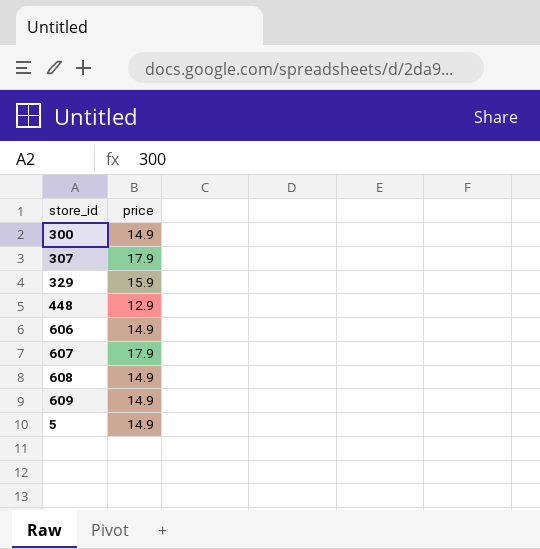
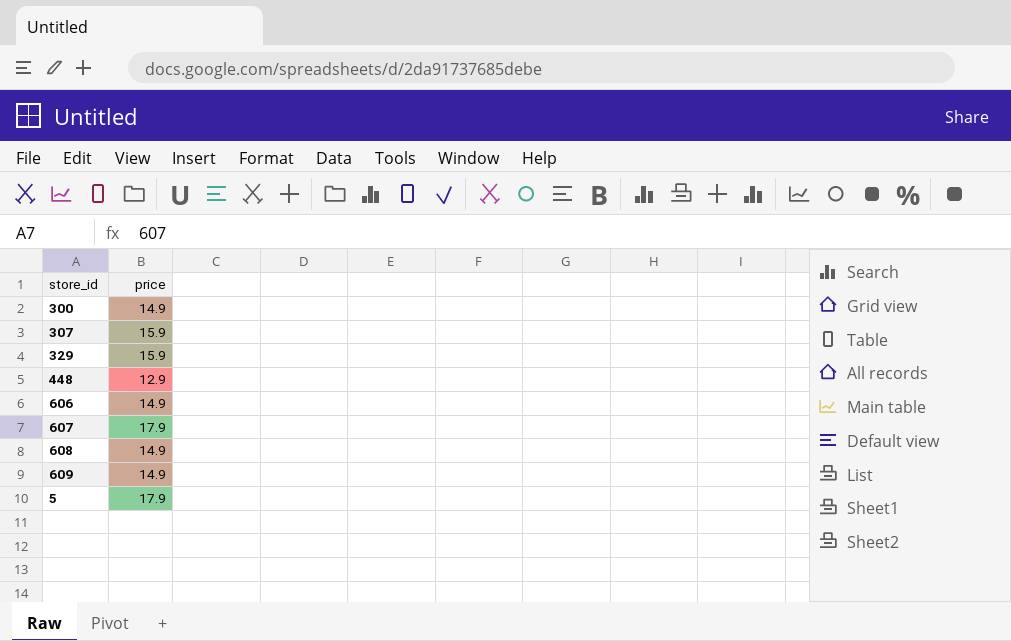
307 | price: 17.9 -> 15.9
5 | price: 14.9 -> 17.9

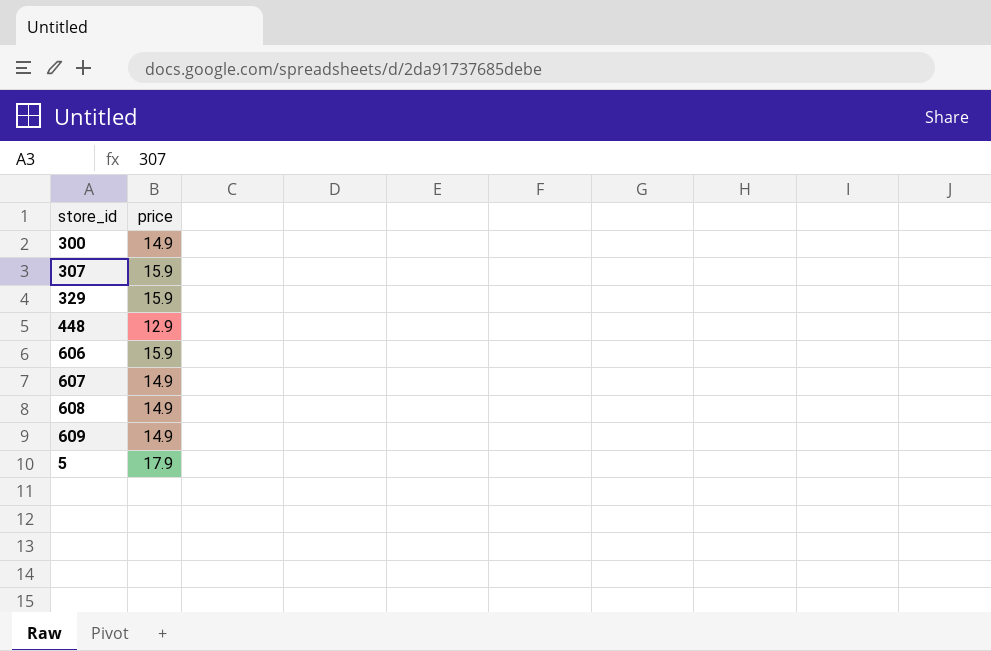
606 | price: 14.9 -> 15.9
607 | price: 17.9 -> 14.9

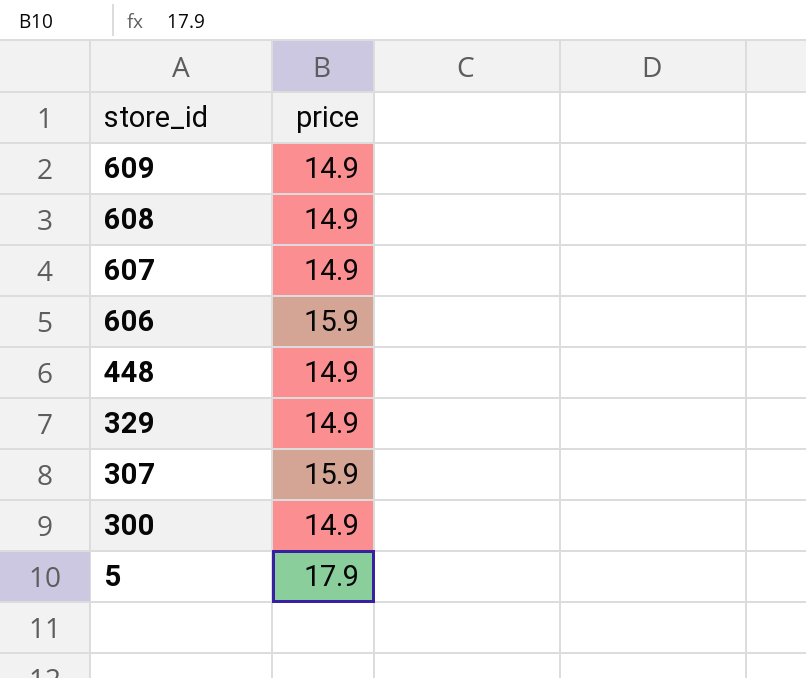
row order: none -> store_id descending
448 | price: 12.9 -> 14.9
329 | price: 15.9 -> 14.9

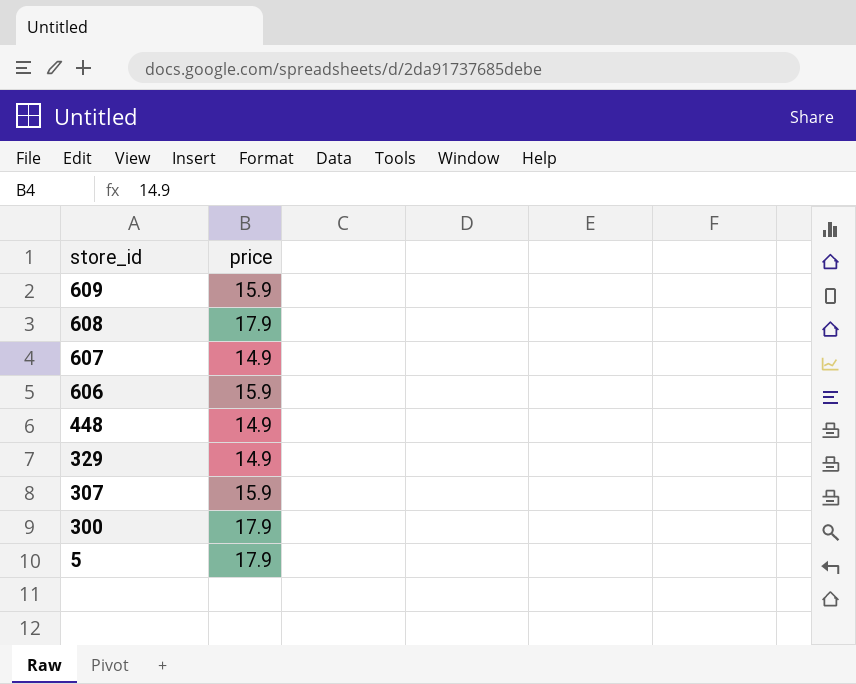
609 | price: 14.9 -> 15.9
608 | price: 14.9 -> 17.9
300 | price: 14.9 -> 17.9

